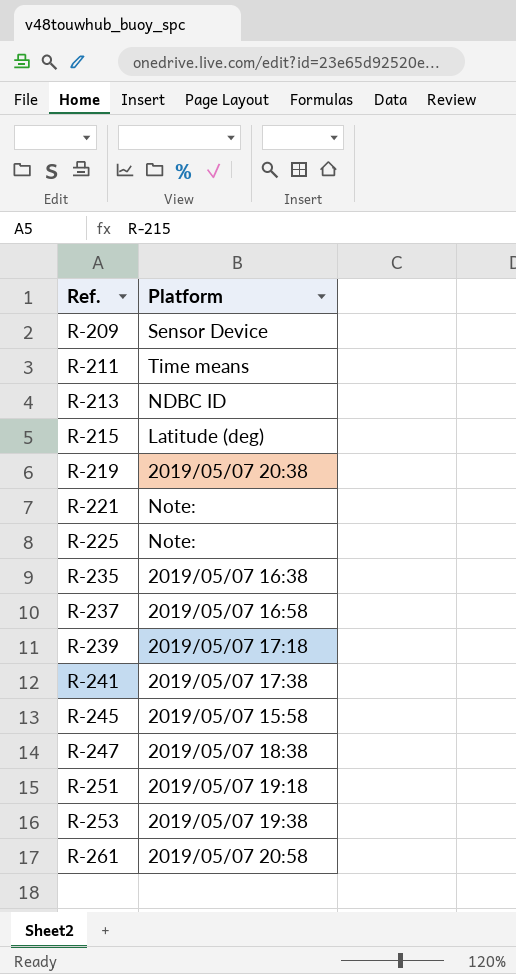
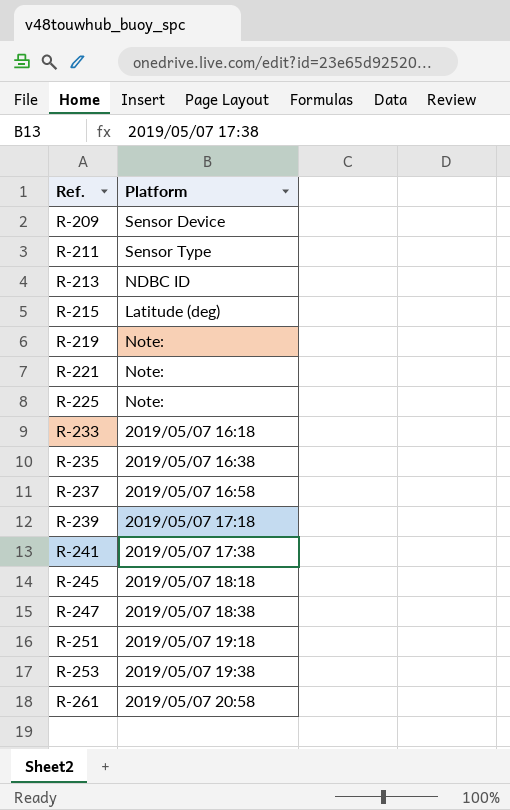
R-211 | Platform: Time means -> Sensor Type
R-219 | Platform: 2019/05/07 20:38 -> Note:
row R-233: none -> 2019/05/07 16:18
R-245 | Platform: 2019/05/07 15:58 -> 2019/05/07 18:18

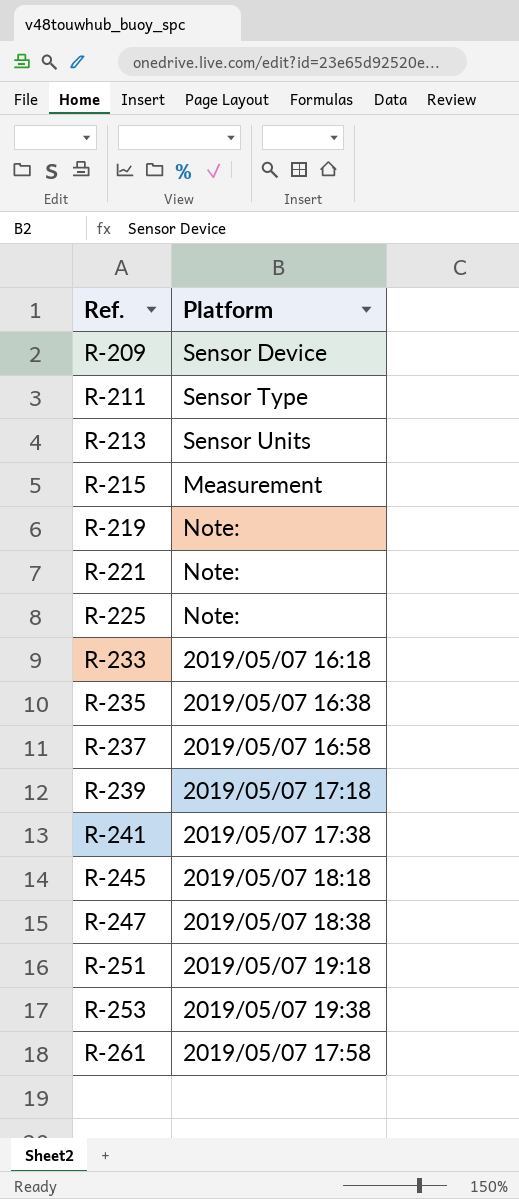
R-213 | Platform: NDBC ID -> Sensor Units
R-215 | Platform: Latitude (deg) -> Measurement
R-261 | Platform: 2019/05/07 20:58 -> 2019/05/07 17:58

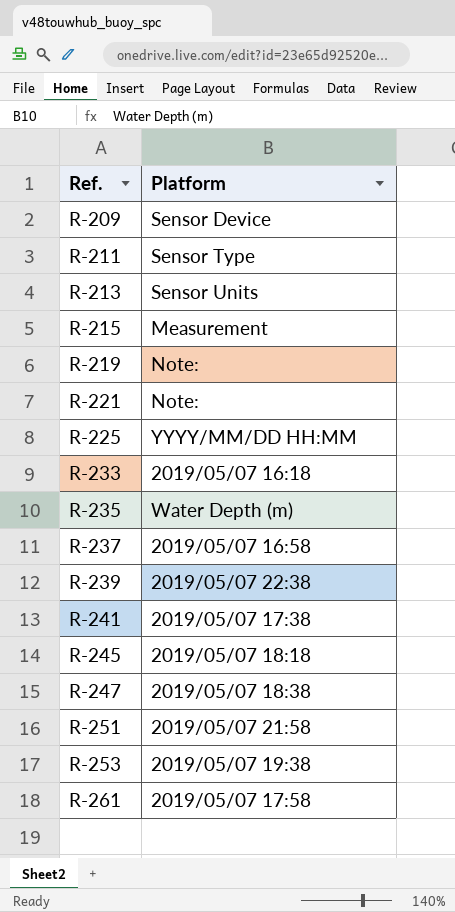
R-225 | Platform: Note: -> YYYY/MM/DD HH:MM
R-235 | Platform: 2019/05/07 16:38 -> Water Depth (m)
R-239 | Platform: 2019/05/07 17:18 -> 2019/05/07 22:38
R-251 | Platform: 2019/05/07 19:18 -> 2019/05/07 21:58

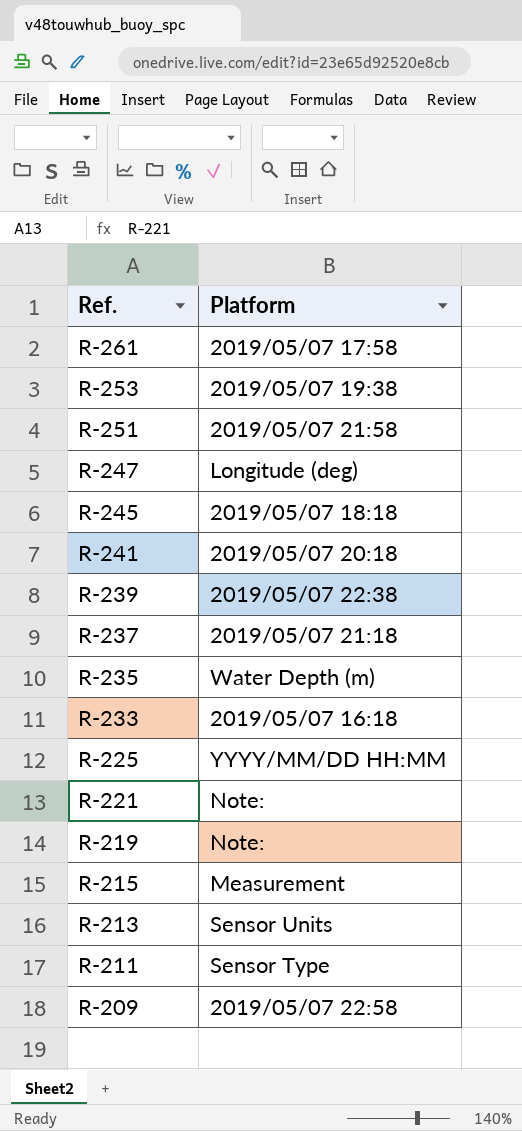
row order: Ref. ascending -> Ref. descending
R-247 | Platform: 2019/05/07 18:38 -> Longitude (deg)
R-241 | Platform: 2019/05/07 17:38 -> 2019/05/07 20:18
R-237 | Platform: 2019/05/07 16:58 -> 2019/05/07 21:18
R-209 | Platform: Sensor Device -> 2019/05/07 22:58

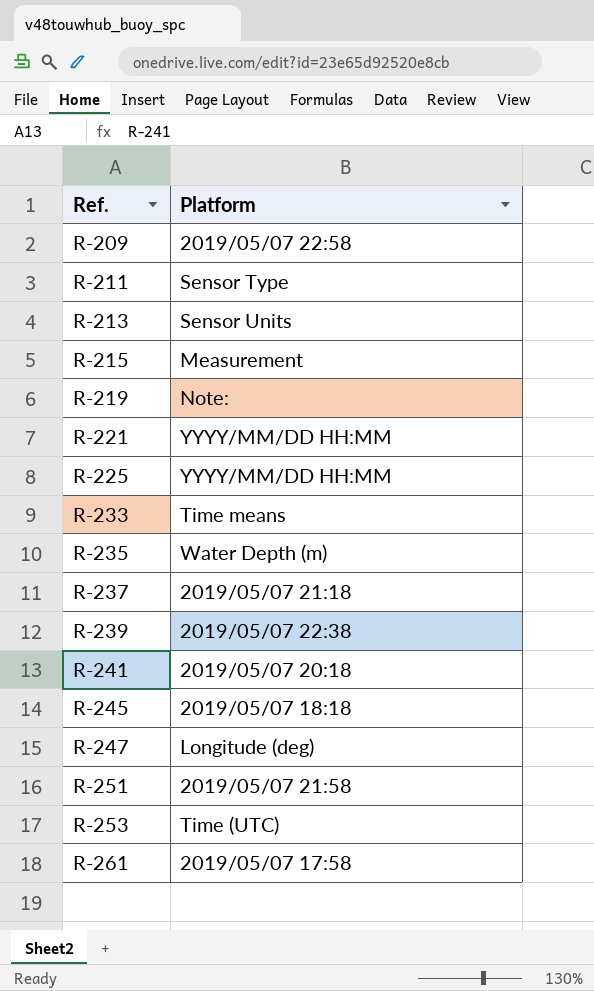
row order: Ref. descending -> Ref. ascending
R-221 | Platform: Note: -> YYYY/MM/DD HH:MM
R-233 | Platform: 2019/05/07 16:18 -> Time means
R-253 | Platform: 2019/05/07 19:38 -> Time (UTC)

